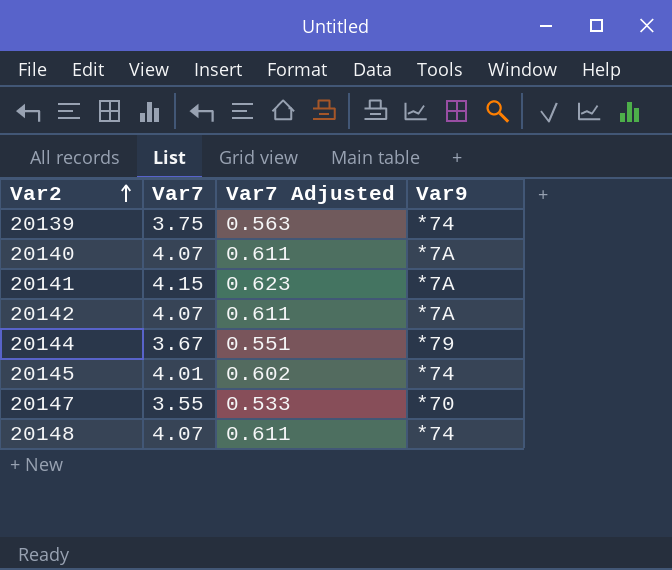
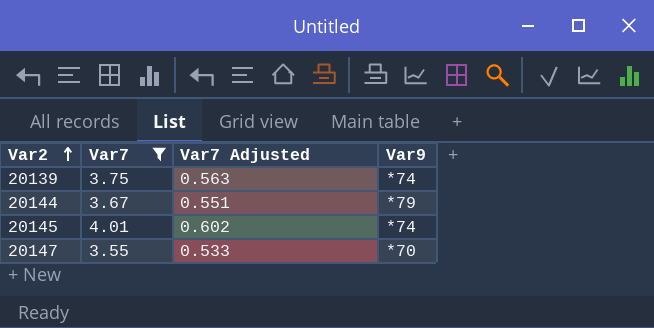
filter: none -> Var7 <= 4.01

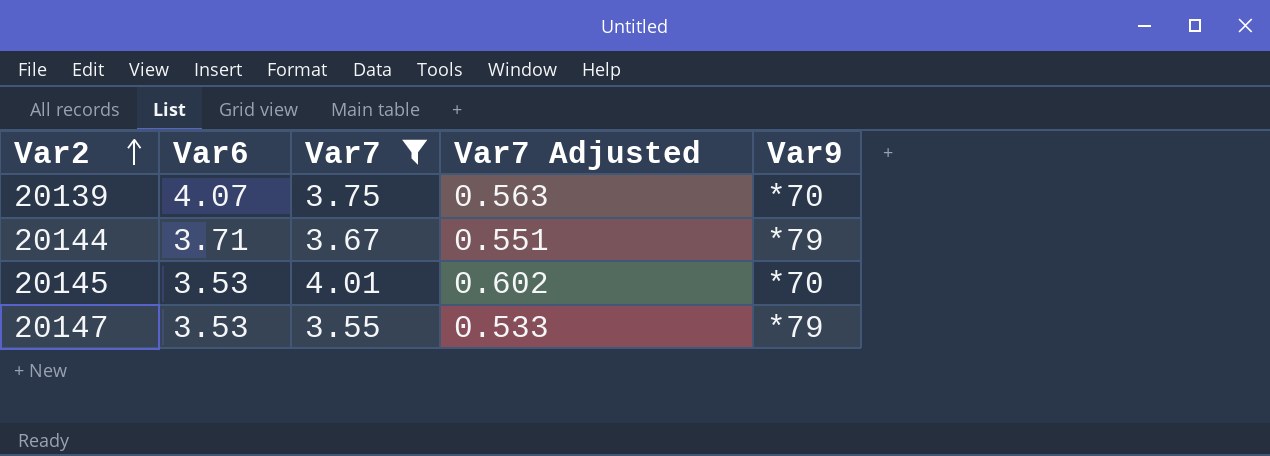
column Var6 | position: none -> 2
20139 | Var9: *74 -> *70
20145 | Var9: *74 -> *70
20147 | Var9: *70 -> *79

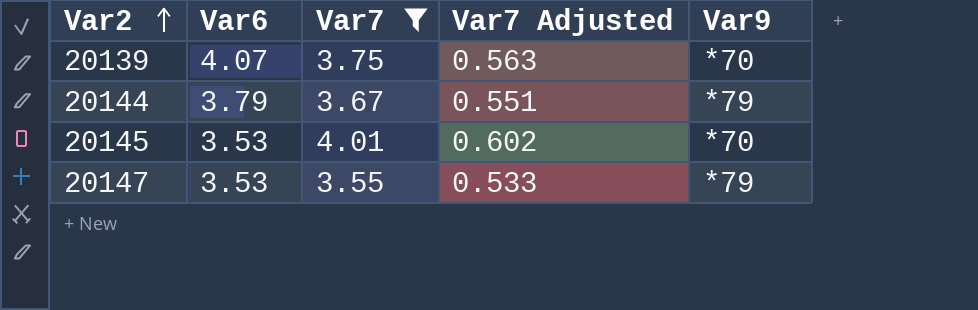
20144 | Var6: 3.71 -> 3.79

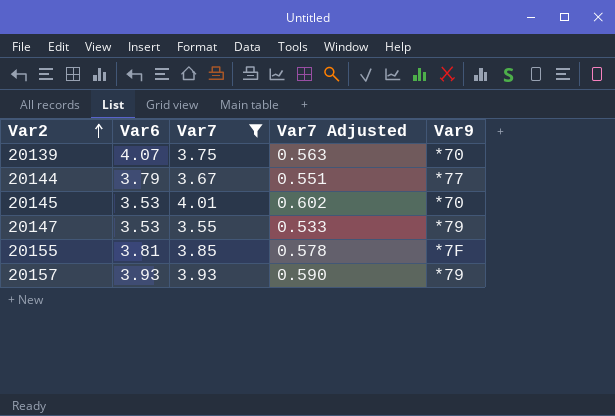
20144 | Var9: *79 -> *77
row 20155: none -> 3.81 | 3.85 | 0.578 | *7F
row 20157: none -> 3.93 | 3.93 | 0.590 | *79

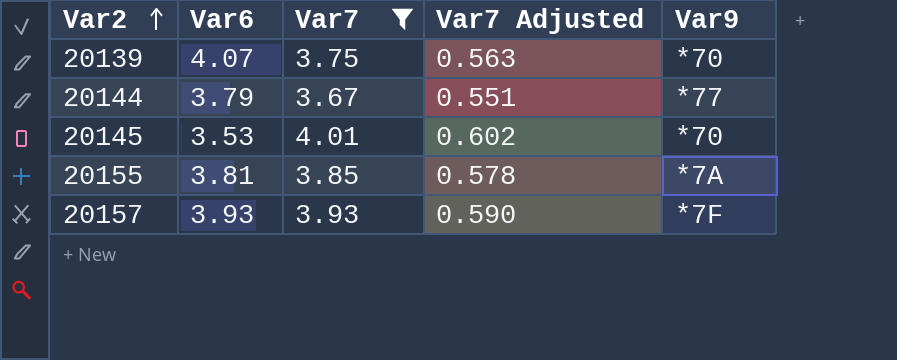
row 20147: 3.53 | 3.55 | 0.533 | *79 -> none
20155 | Var9: *7F -> *7A
20157 | Var9: *79 -> *7F

